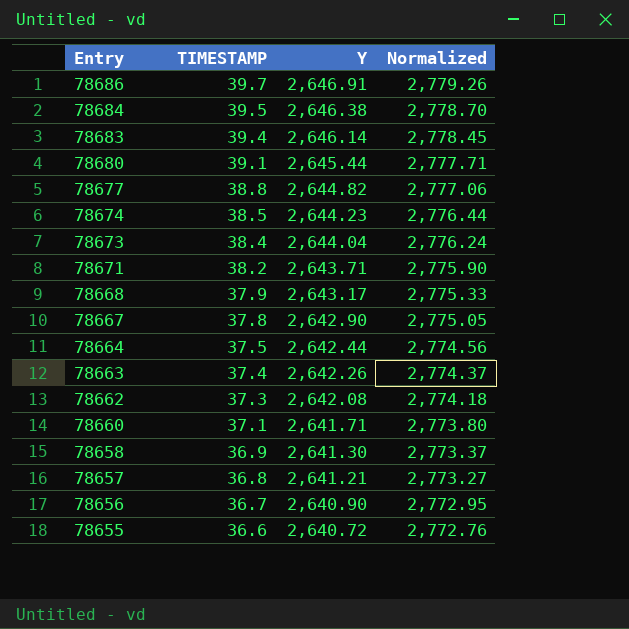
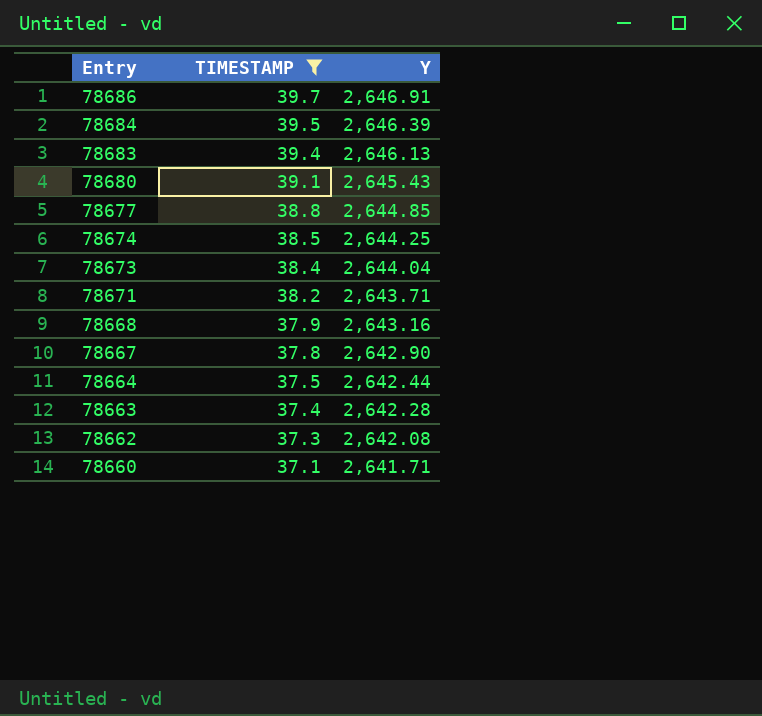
filter: none -> TIMESTAMP >= 37.1
column Normalized | formula: [Y] * 1.05 -> none
78684 | Y: 2,646.38 -> 2,646.39
78683 | Y: 2,646.14 -> 2,646.13
78680 | Y: 2,645.44 -> 2,645.43
78677 | Y: 2,644.82 -> 2,644.85
78674 | Y: 2,644.23 -> 2,644.25
78668 | Y: 2,643.17 -> 2,643.16
78663 | Y: 2,642.26 -> 2,642.28

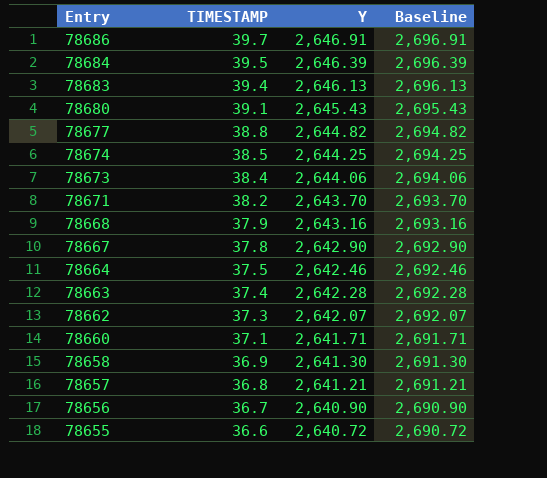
filter: TIMESTAMP >= 37.1 -> none
column Baseline | formula: none -> [Y] + 50
78677 | Y: 2,644.85 -> 2,644.82
78673 | Y: 2,644.04 -> 2,644.06
78671 | Y: 2,643.71 -> 2,643.70
78664 | Y: 2,642.44 -> 2,642.46
78662 | Y: 2,642.08 -> 2,642.07

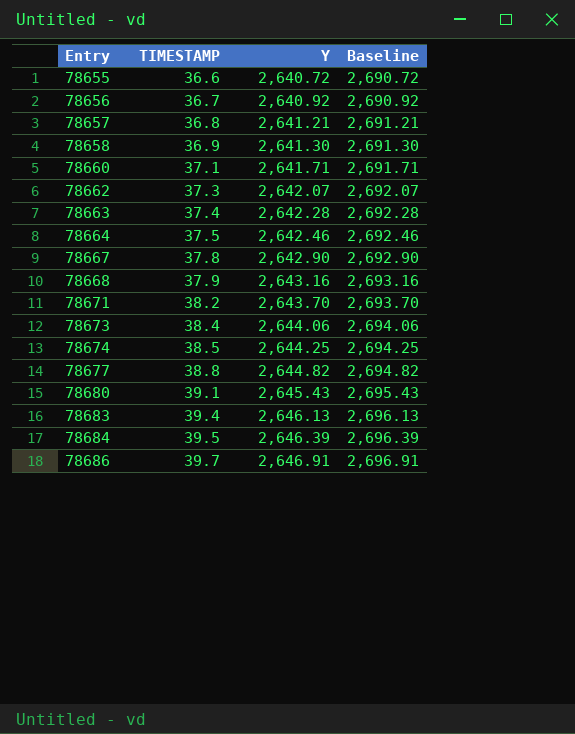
row order: Entry descending -> Entry ascending
78656 | Y: 2,640.90 -> 2,640.92
78656 | Baseline: 2,690.90 -> 2,690.92

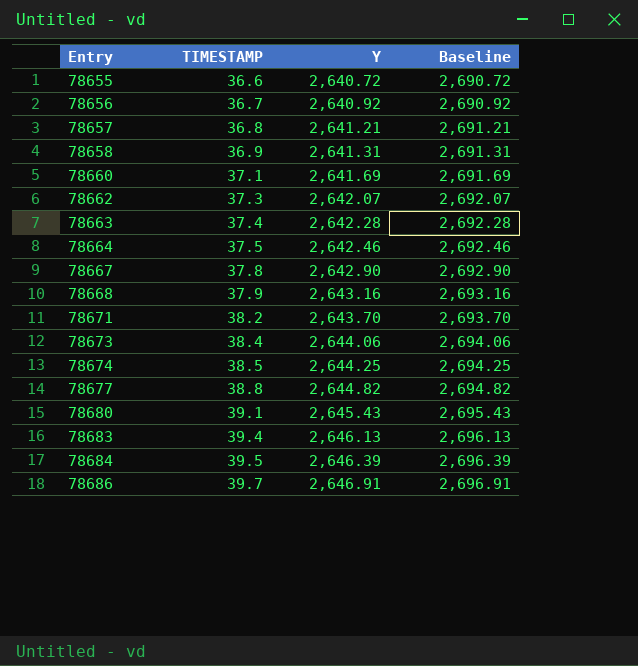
78658 | Y: 2,641.30 -> 2,641.31
78658 | Baseline: 2,691.30 -> 2,691.31
78660 | Y: 2,641.71 -> 2,641.69
78660 | Baseline: 2,691.71 -> 2,691.69

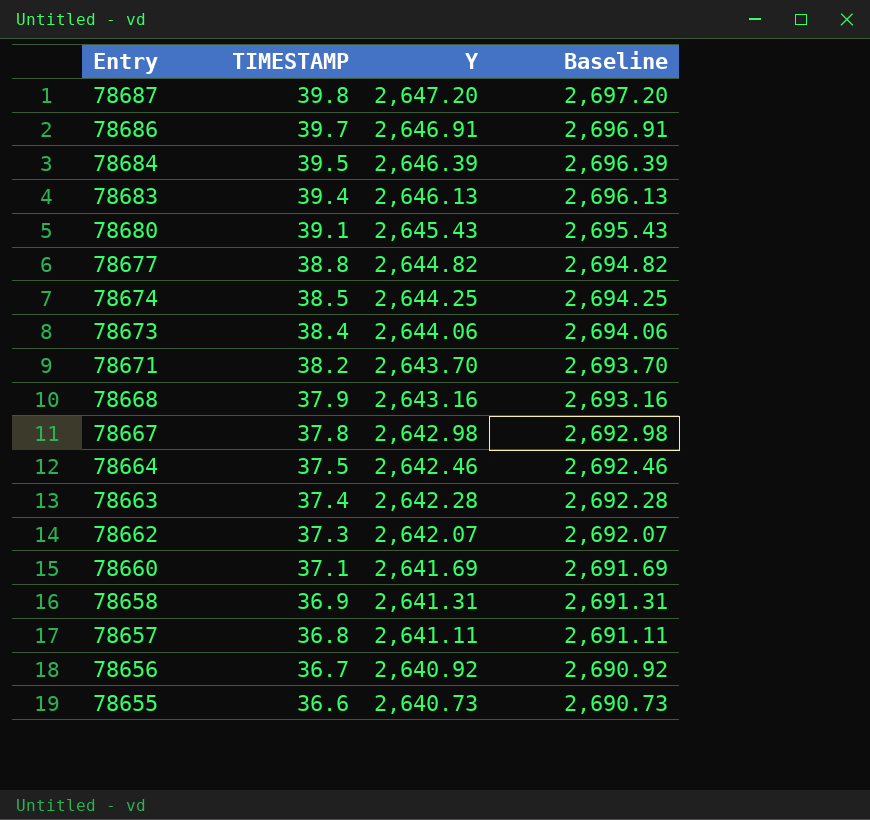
row order: Entry ascending -> Entry descending
row 78687: none -> 39.8 | 2,647.20 | 2,697.20
78667 | Y: 2,642.90 -> 2,642.98
78667 | Baseline: 2,692.90 -> 2,692.98
78657 | Y: 2,641.21 -> 2,641.11
78657 | Baseline: 2,691.21 -> 2,691.11
78655 | Y: 2,640.72 -> 2,640.73
78655 | Baseline: 2,690.72 -> 2,690.73

